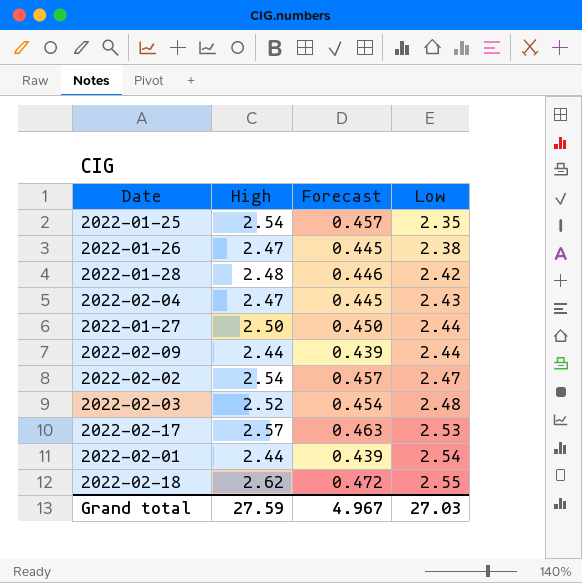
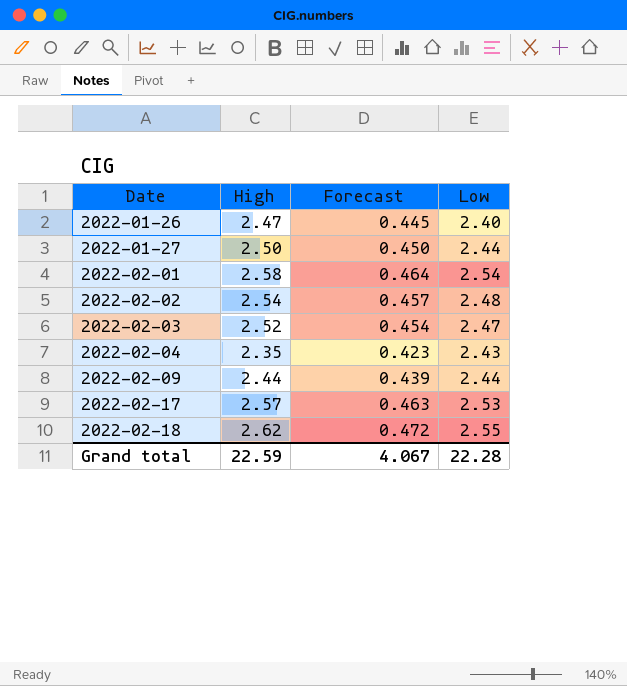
row order: Low ascending -> Date ascending
row 2022-01-25: 2.54 | 0.457 | 2.35 -> none
row 2022-01-28: 2.48 | 0.446 | 2.42 -> none
2022-01-26 | Low: 2.38 -> 2.40
2022-02-01 | High: 2.44 -> 2.58
2022-02-01 | Forecast: 0.439 -> 0.464
2022-02-02 | Low: 2.47 -> 2.48
2022-02-03 | Low: 2.48 -> 2.47
2022-02-04 | High: 2.47 -> 2.35
2022-02-04 | Forecast: 0.445 -> 0.423
Grand total | High: 27.59 -> 22.59
Grand total | Forecast: 4.967 -> 4.067
Grand total | Low: 27.03 -> 22.28

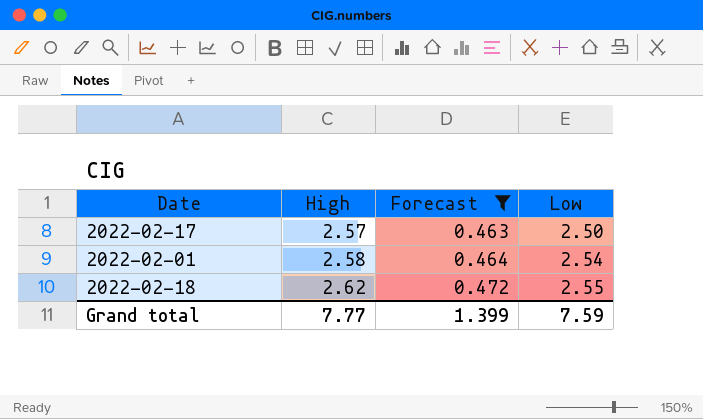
filter: none -> Forecast >= 0.463
row order: Date ascending -> High ascending
2022-02-17 | Low: 2.53 -> 2.50
Grand total | High: 22.59 -> 7.77
Grand total | Forecast: 4.067 -> 1.399
Grand total | Low: 22.28 -> 7.59

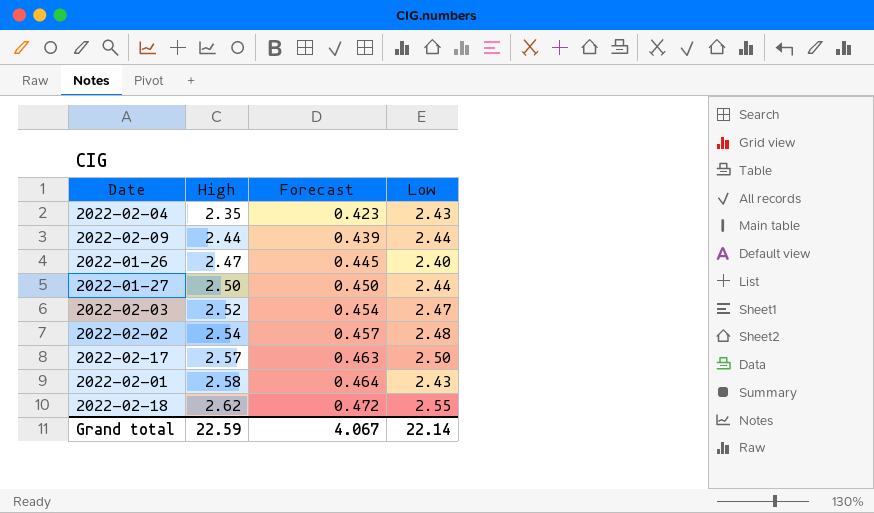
filter: Forecast >= 0.463 -> none
2022-02-01 | Low: 2.54 -> 2.43
Grand total | High: 7.77 -> 22.59
Grand total | Forecast: 1.399 -> 4.067
Grand total | Low: 7.59 -> 22.14

